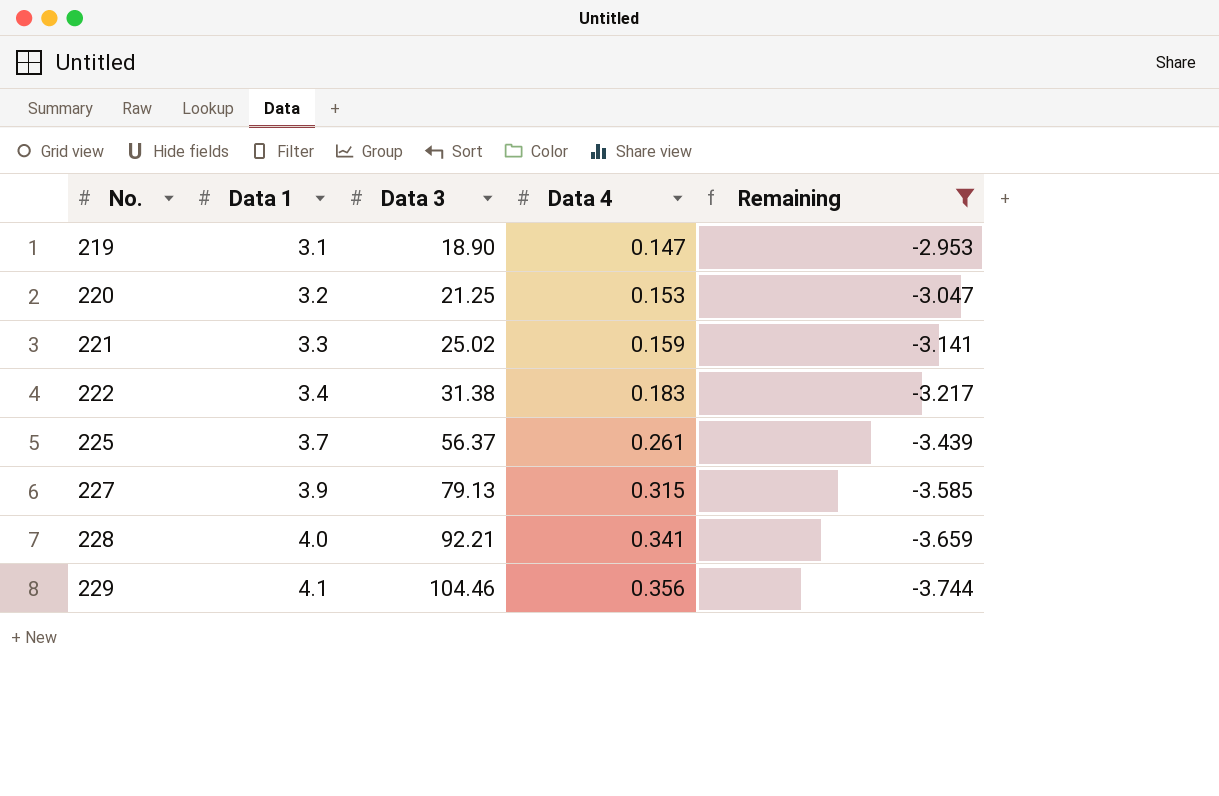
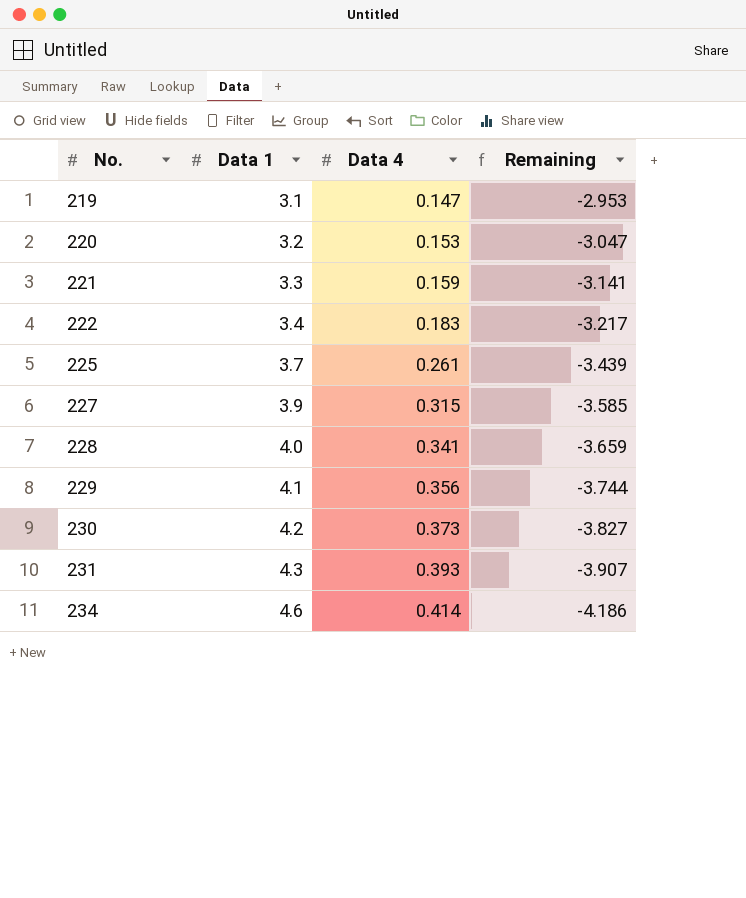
filter: Remaining >= -3.744 -> none
column Data 3 | position: 3 -> none

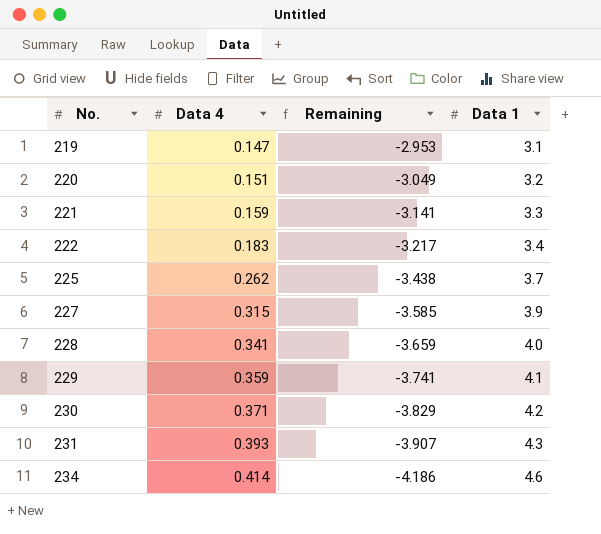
column Data 1 | position: 2 -> 4
220 | Data 4: 0.153 -> 0.151
220 | Remaining: -3.047 -> -3.049
225 | Data 4: 0.261 -> 0.262
225 | Remaining: -3.439 -> -3.438
229 | Data 4: 0.356 -> 0.359
229 | Remaining: -3.744 -> -3.741
230 | Data 4: 0.373 -> 0.371
230 | Remaining: -3.827 -> -3.829

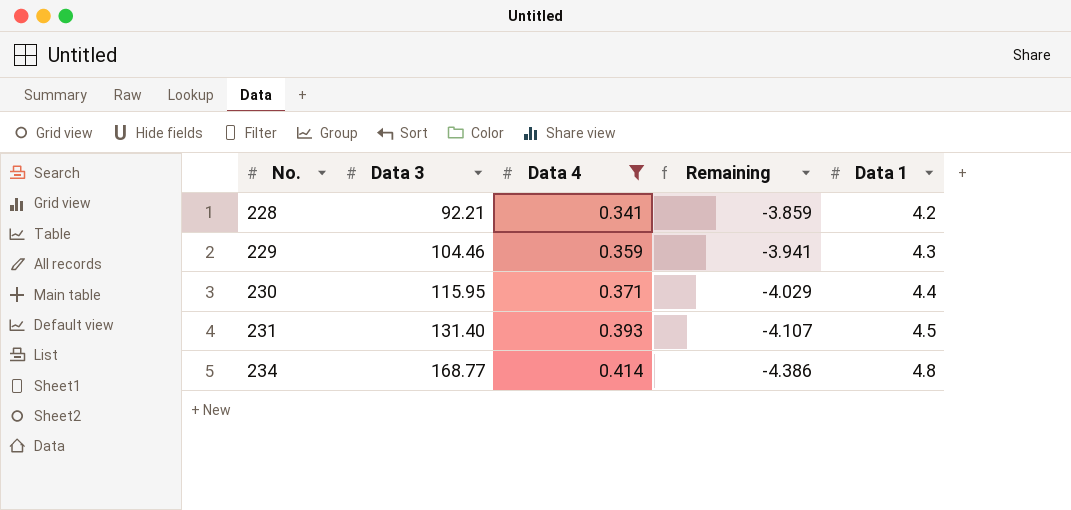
filter: none -> Data 4 >= 0.341
column Data 3 | position: none -> 2
228 | Remaining: -3.659 -> -3.859
228 | Data 1: 4.0 -> 4.2
229 | Remaining: -3.741 -> -3.941
229 | Data 1: 4.1 -> 4.3
230 | Remaining: -3.829 -> -4.029
230 | Data 1: 4.2 -> 4.4
231 | Remaining: -3.907 -> -4.107
231 | Data 1: 4.3 -> 4.5
234 | Remaining: -4.186 -> -4.386
234 | Data 1: 4.6 -> 4.8

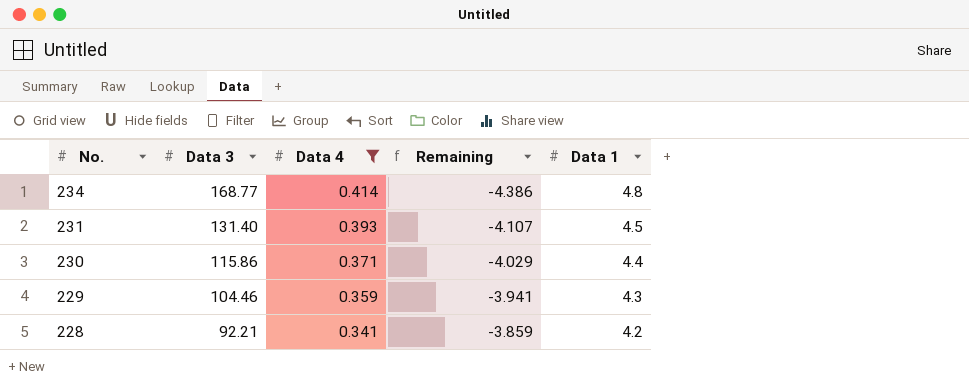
row order: No. ascending -> No. descending
230 | Data 3: 115.95 -> 115.86

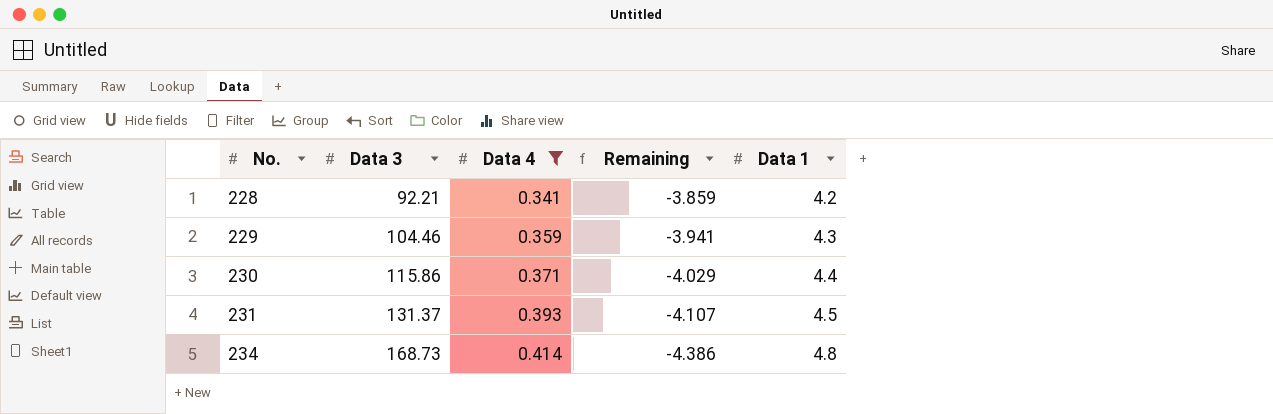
row order: No. descending -> No. ascending
231 | Data 3: 131.40 -> 131.37
234 | Data 3: 168.77 -> 168.73

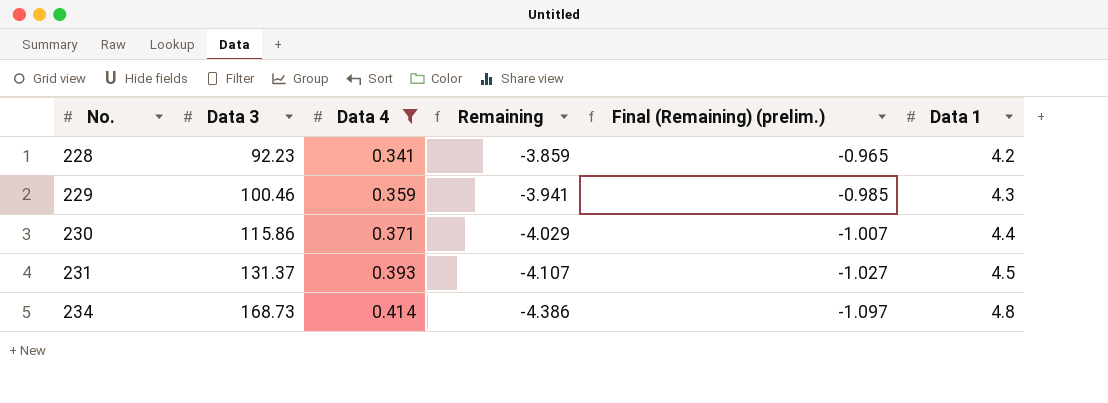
column Final (Remaining) (prelim.) | formula: none -> [Remaining] * 0.25
228 | Data 3: 92.21 -> 92.23
229 | Data 3: 104.46 -> 100.46

